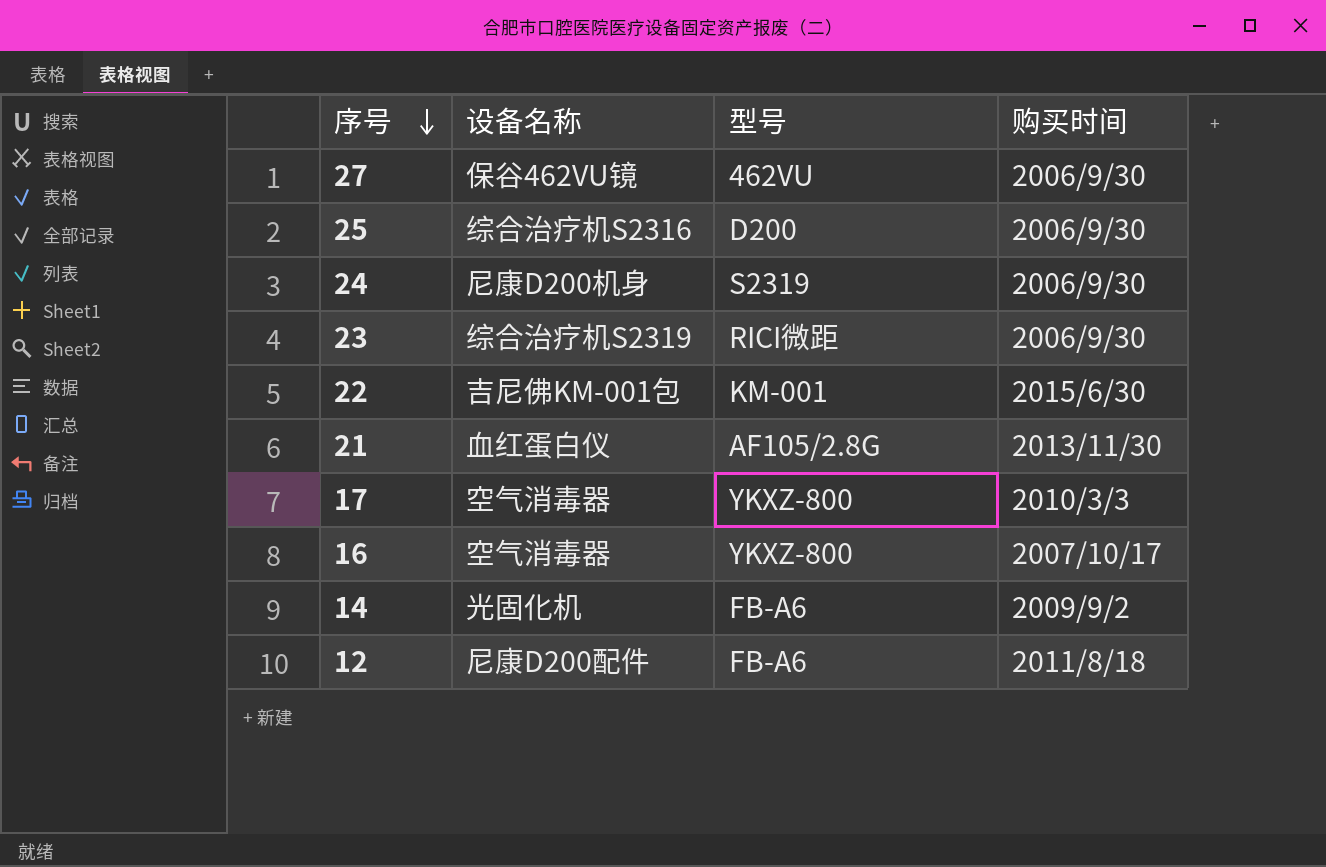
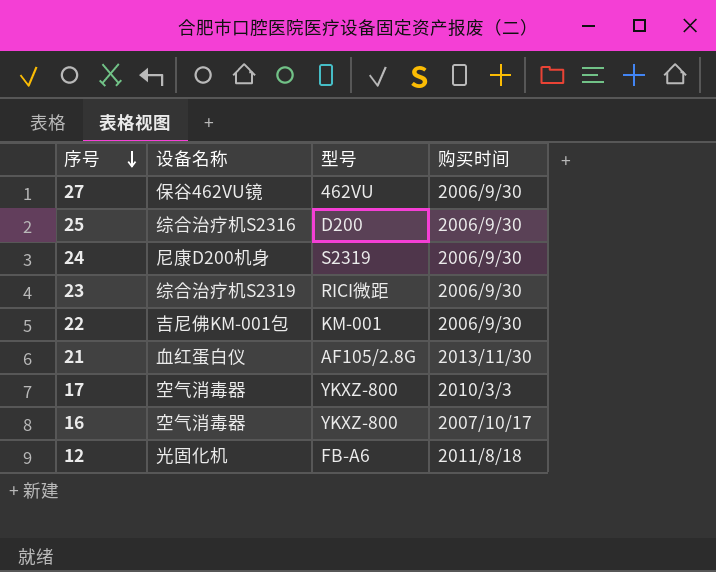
row 14: 光固化机 | FB-A6 | 2009/9/2 -> none
22 | 购买时间: 2015/6/30 -> 2006/9/30
12 | 设备名称: 尼康D200配件 -> 光固化机

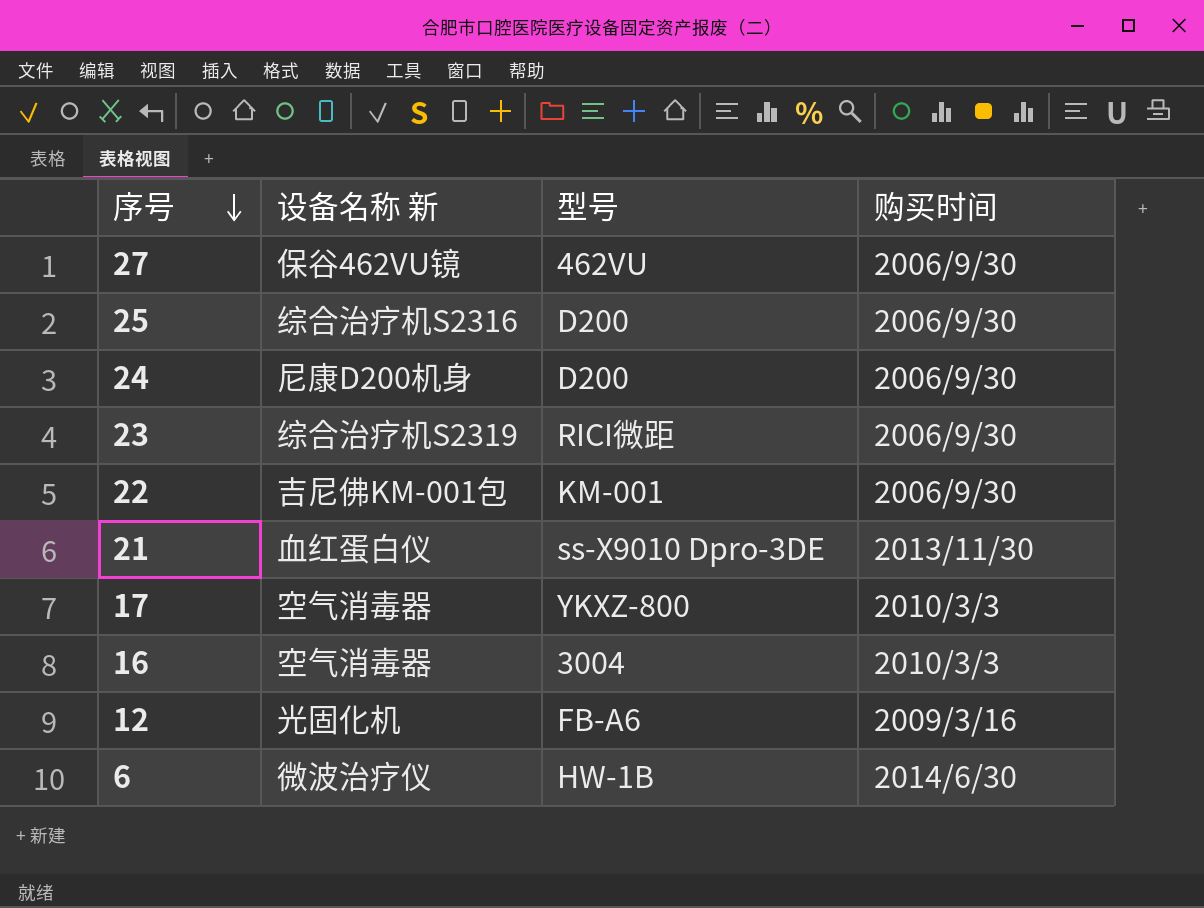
column name: 设备名称 -> 设备名称 新
24 | 型号: S2319 -> D200
21 | 型号: AF105/2.8G -> ss-X9010 Dpro-3DE
16 | 型号: YKXZ-800 -> 3004
16 | 购买时间: 2007/10/17 -> 2010/3/3
12 | 购买时间: 2011/8/18 -> 2009/3/16
row 6: none -> 微波治疗仪 | HW-1B | 2014/6/30

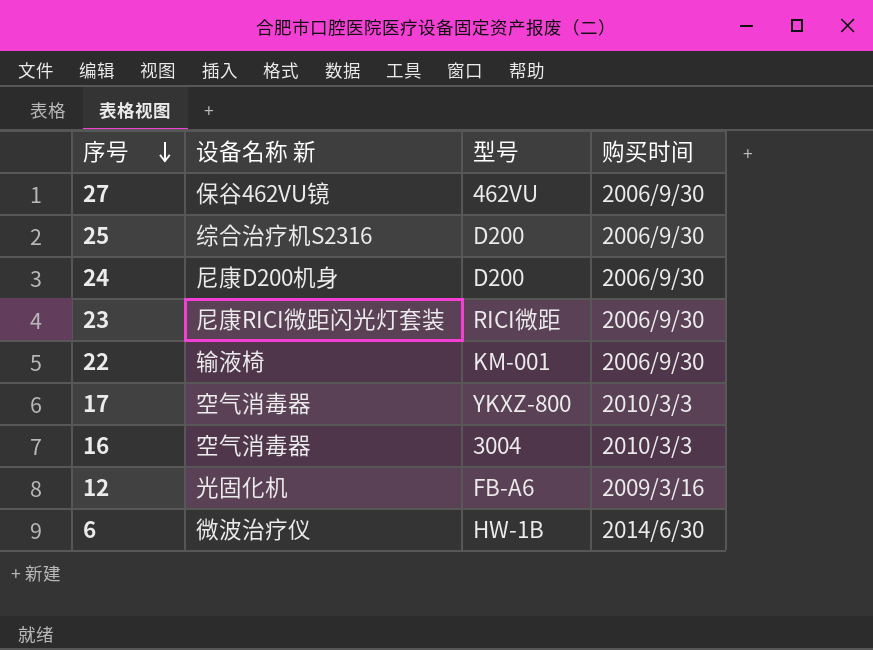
row 21: 血红蛋白仪 | ss-X9010 Dpro-3DE | 2013/11/30 -> none
23 | 设备名称 新: 综合治疗机S2319 -> 尼康RICI微距闪光灯套装
22 | 设备名称 新: 吉尼佛KM-001包 -> 输液椅

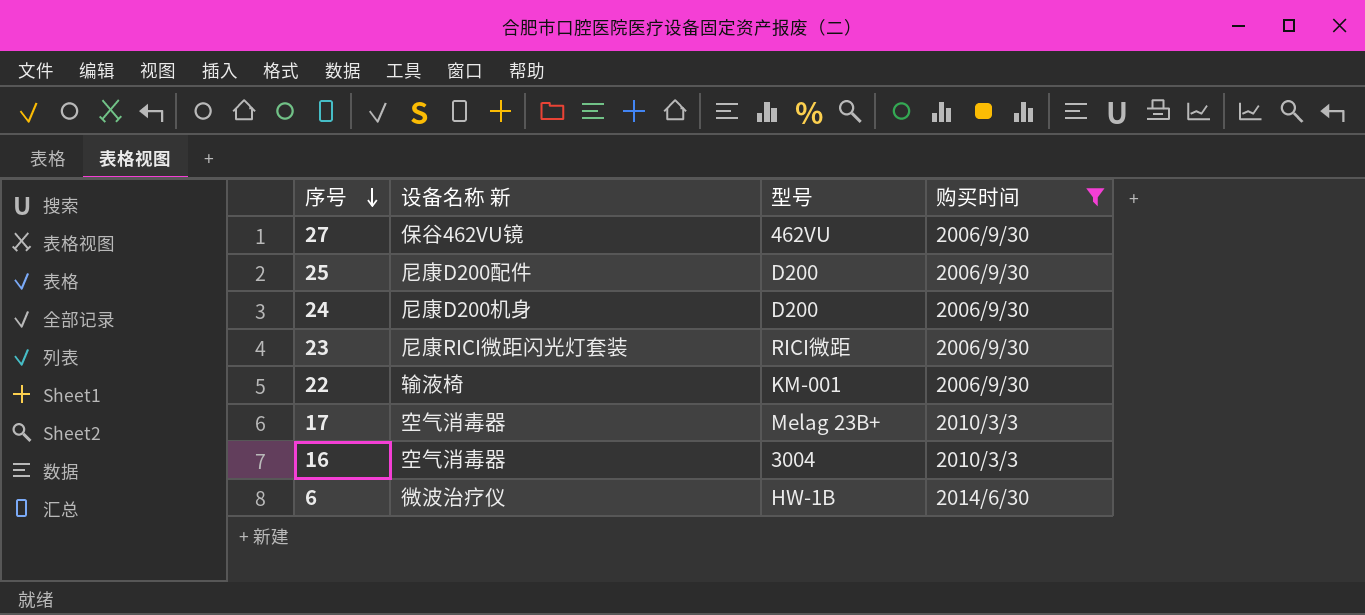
filter: none -> 购买时间 != 2009/3/16
25 | 设备名称 新: 综合治疗机S2316 -> 尼康D200配件
17 | 型号: YKXZ-800 -> Melag 23B+

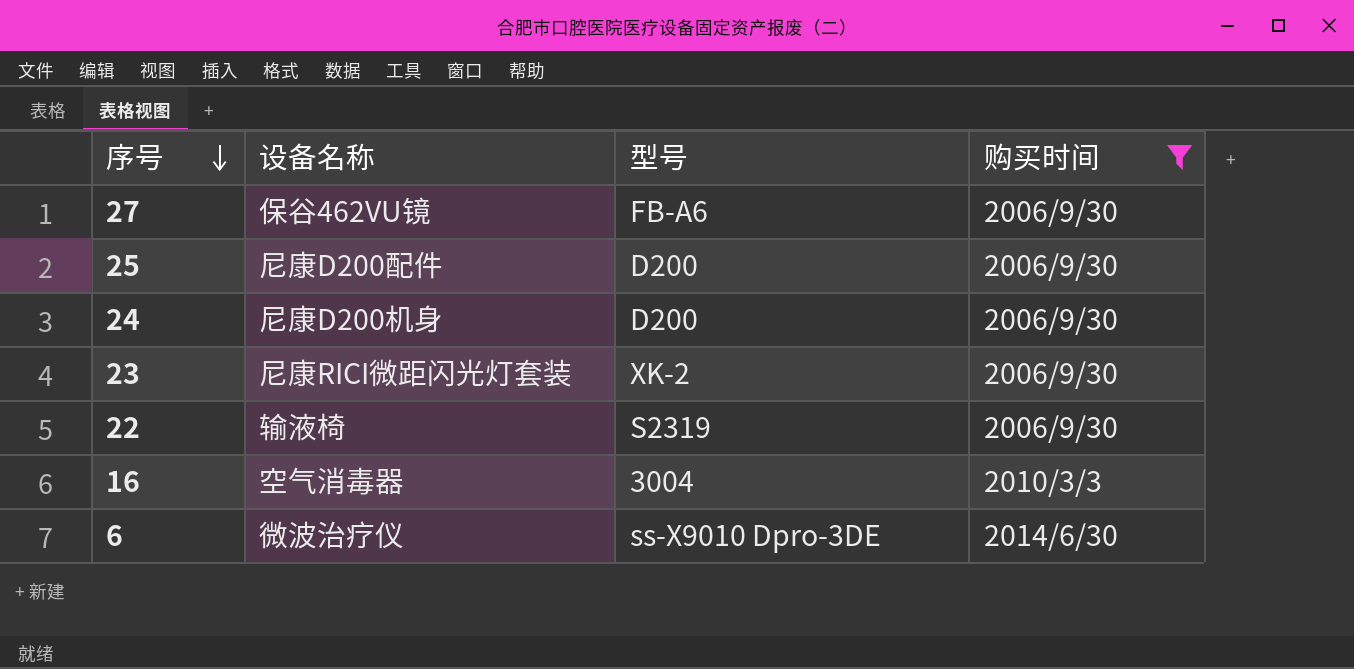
column name: 设备名称 新 -> 设备名称
row 17: 空气消毒器 | Melag 23B+ | 2010/3/3 -> none
27 | 型号: 462VU -> FB-A6
23 | 型号: RICI微距 -> XK-2
22 | 型号: KM-001 -> S2319
6 | 型号: HW-1B -> ss-X9010 Dpro-3DE

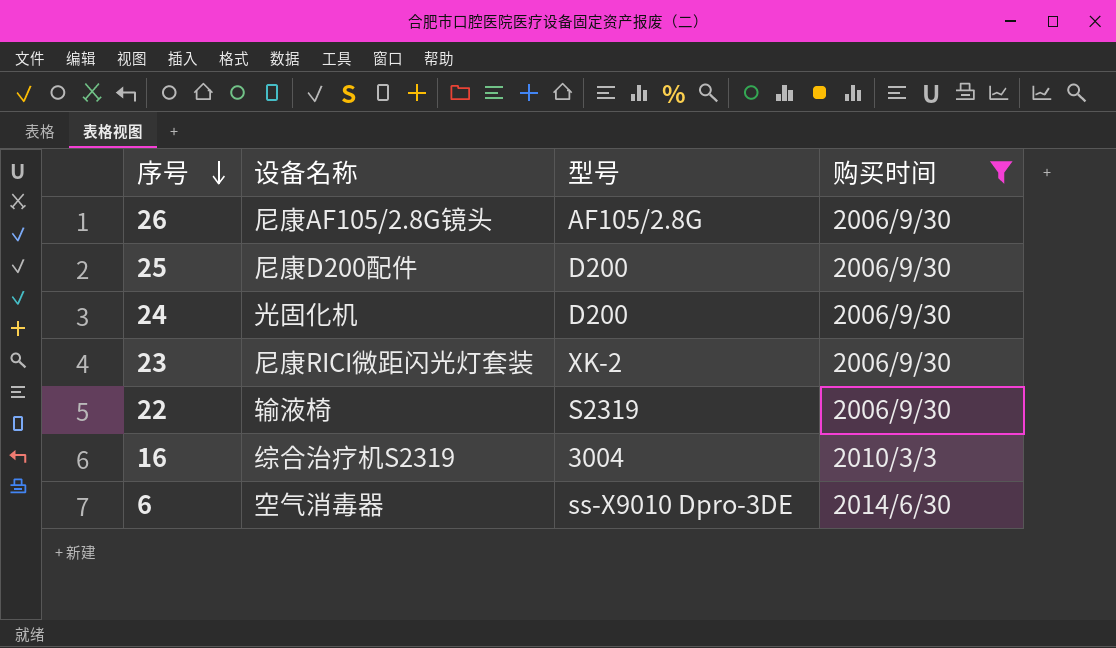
row 27: 保谷462VU镜 | FB-A6 | 2006/9/30 -> none
row 26: none -> 尼康AF105/2.8G镜头 | AF105/2.8G | 2006/9/30
24 | 设备名称: 尼康D200机身 -> 光固化机
16 | 设备名称: 空气消毒器 -> 综合治疗机S2319
6 | 设备名称: 微波治疗仪 -> 空气消毒器

